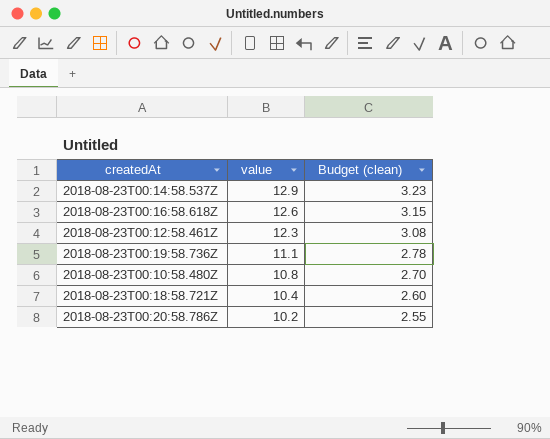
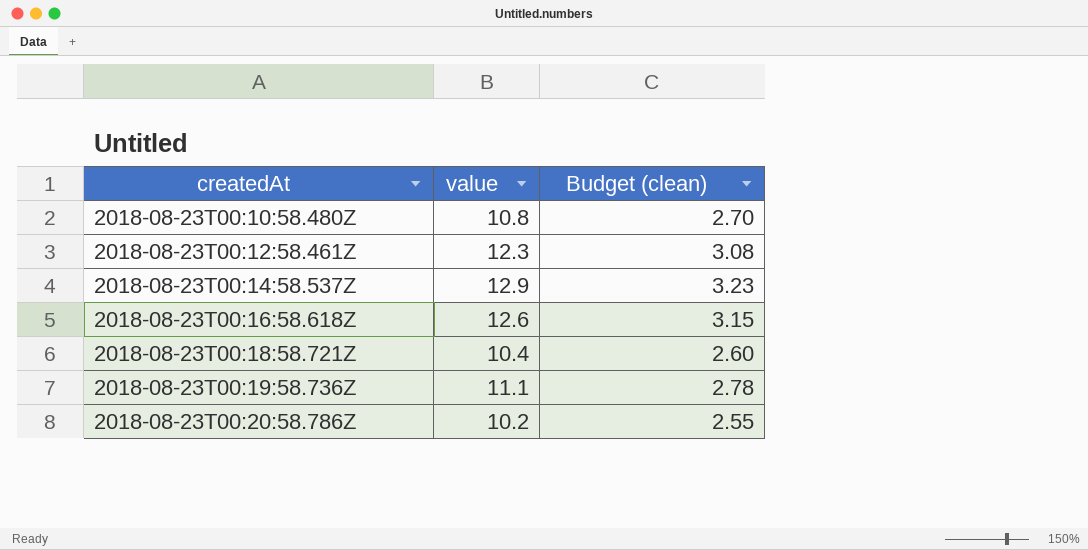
row order: value descending -> createdAt ascending

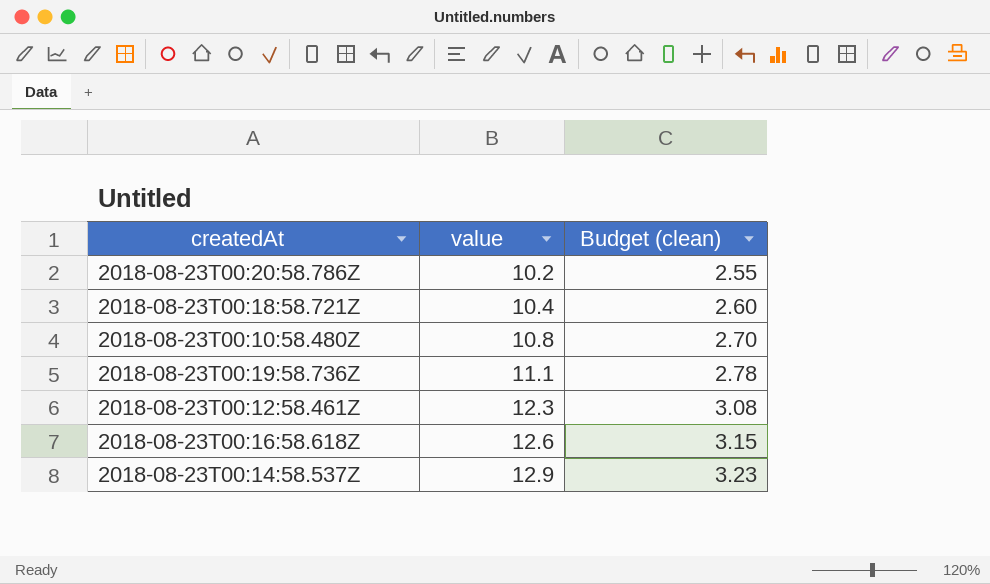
row order: createdAt ascending -> value ascending

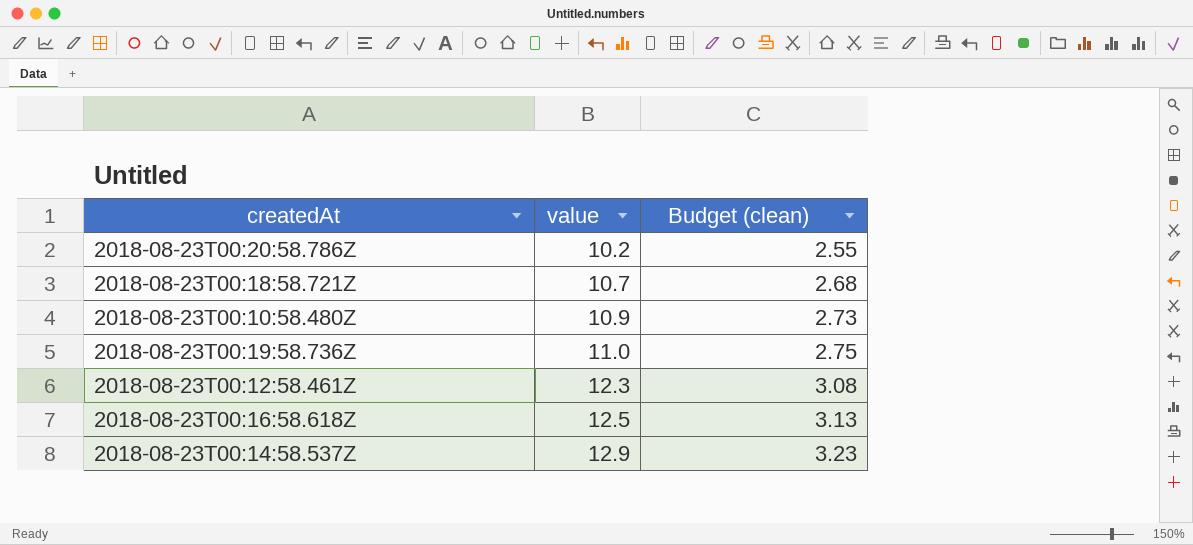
2018-08-23T00:18:58.721Z | value: 10.4 -> 10.7
2018-08-23T00:18:58.721Z | Budget (clean): 2.60 -> 2.68
2018-08-23T00:10:58.480Z | value: 10.8 -> 10.9
2018-08-23T00:10:58.480Z | Budget (clean): 2.70 -> 2.73
2018-08-23T00:19:58.736Z | value: 11.1 -> 11.0
2018-08-23T00:19:58.736Z | Budget (clean): 2.78 -> 2.75
2018-08-23T00:16:58.618Z | value: 12.6 -> 12.5
2018-08-23T00:16:58.618Z | Budget (clean): 3.15 -> 3.13

